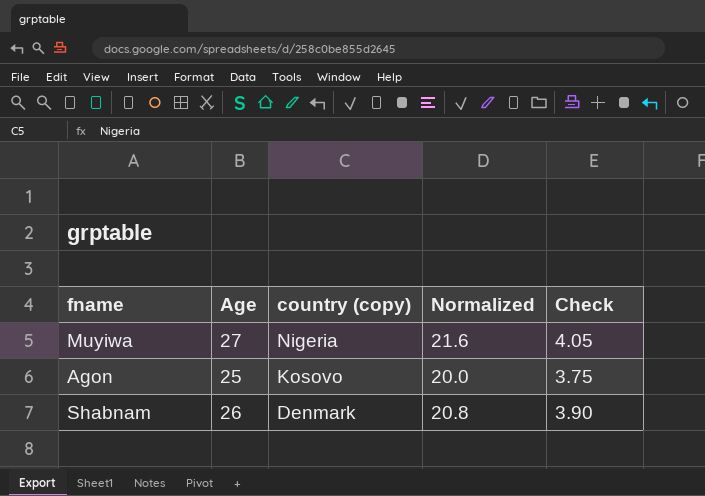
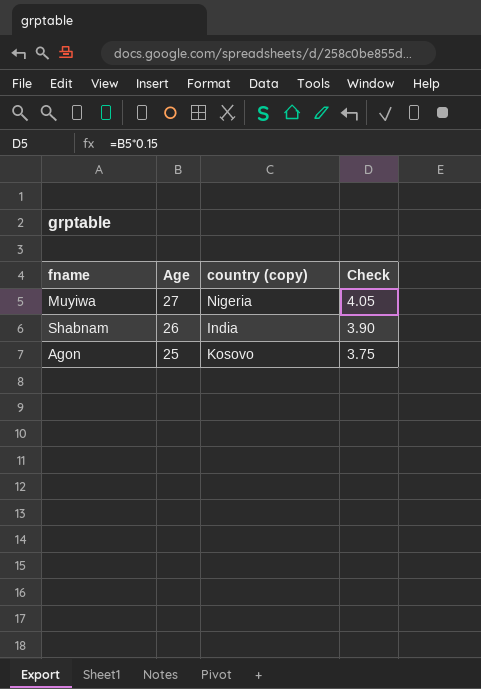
row order: country (copy) descending -> Age descending
column Normalized | formula: [Age] * 0.8 -> none
Shabnam | country (copy): Denmark -> India

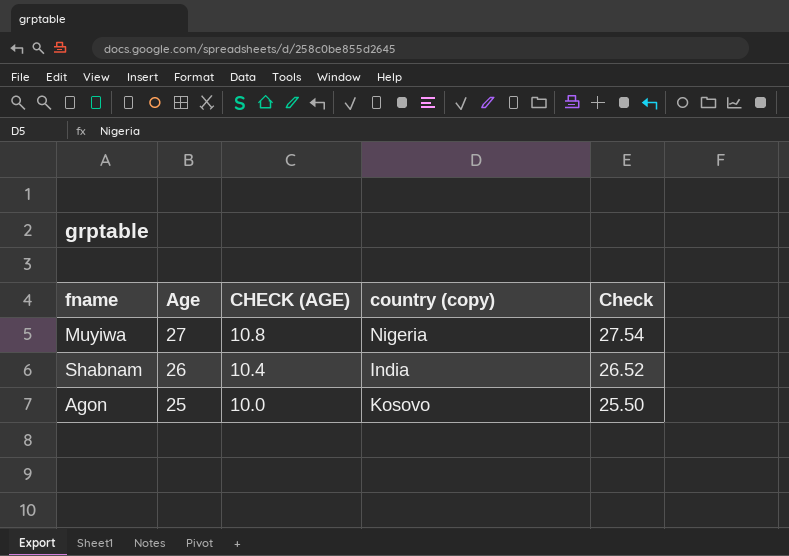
column CHECK (AGE) | formula: none -> [Age] * 0.4
column Check | formula: [Age] * 0.15 -> [Age] * 1.02

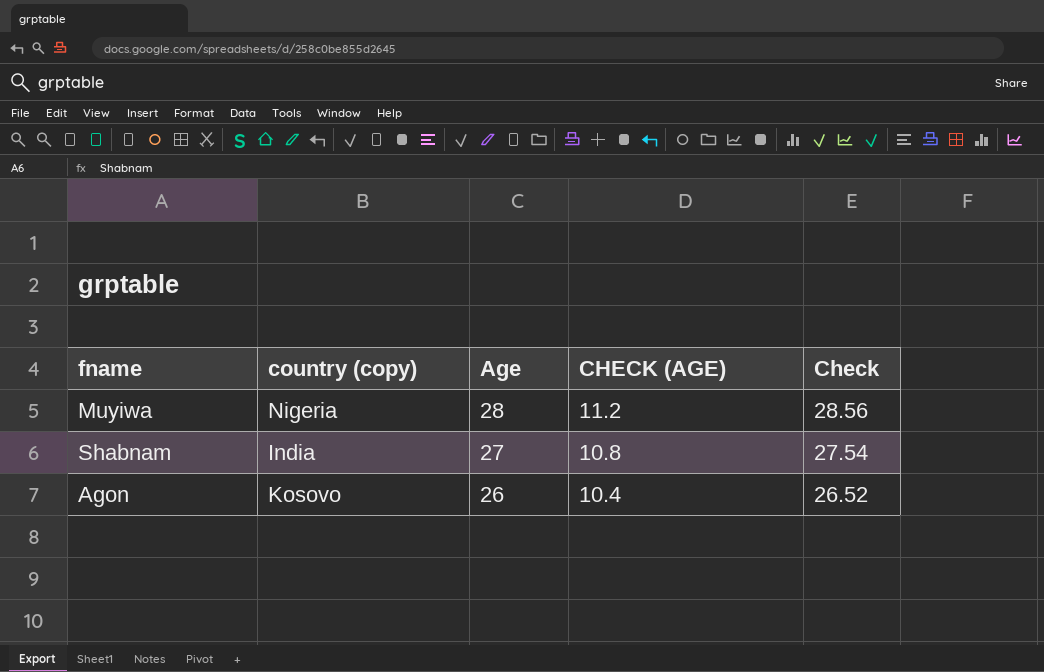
column country (copy) | position: 4 -> 2
Muyiwa | Age: 27 -> 28
Muyiwa | CHECK (AGE): 10.8 -> 11.2
Muyiwa | Check: 27.54 -> 28.56
Shabnam | Age: 26 -> 27
Shabnam | CHECK (AGE): 10.4 -> 10.8
Shabnam | Check: 26.52 -> 27.54
Agon | Age: 25 -> 26
Agon | CHECK (AGE): 10.0 -> 10.4
Agon | Check: 25.50 -> 26.52

